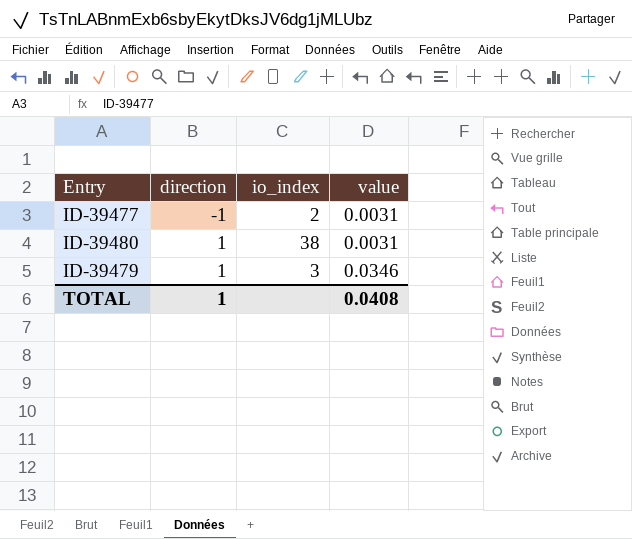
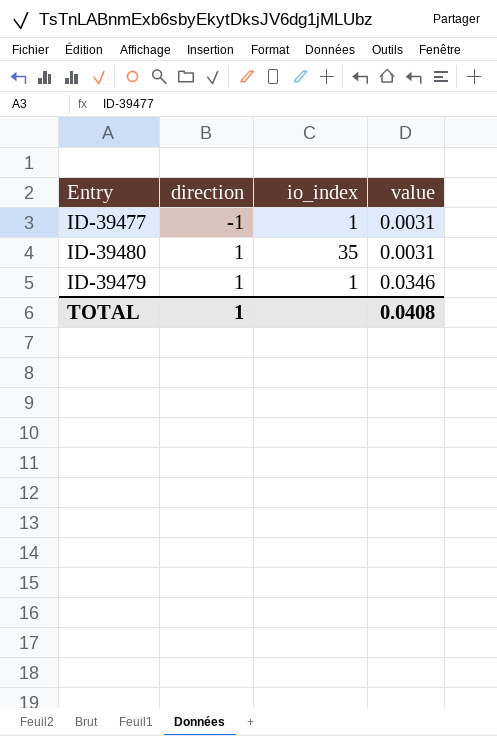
ID-39477 | io_index: 2 -> 1
ID-39480 | io_index: 38 -> 35
ID-39479 | io_index: 3 -> 1

